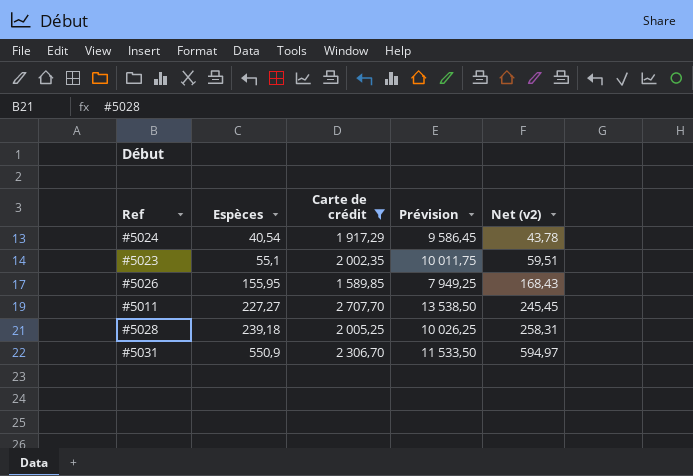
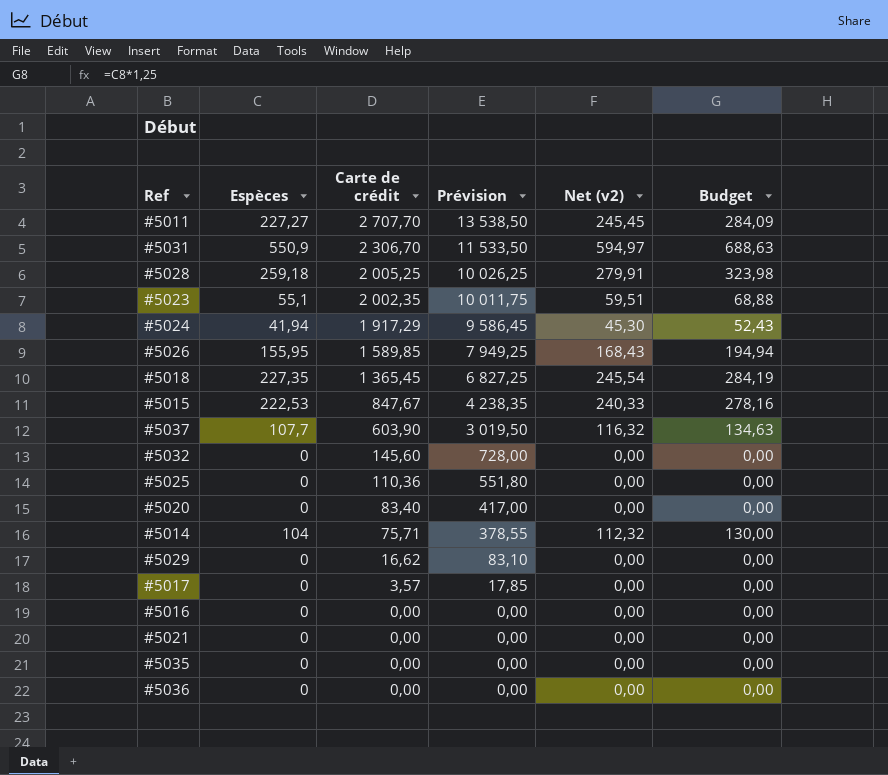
filter: Carte de crédit >= 1 589,85 -> none
row order: Espèces ascending -> Carte de crédit descending
column Budget | formula: none -> [Espèces] * 1,25
#5028 | Espèces: 239,18 -> 259,18
#5028 | Net (v2): 258,31 -> 279,91
#5024 | Espèces: 40,54 -> 41,94
#5024 | Net (v2): 43,78 -> 45,30

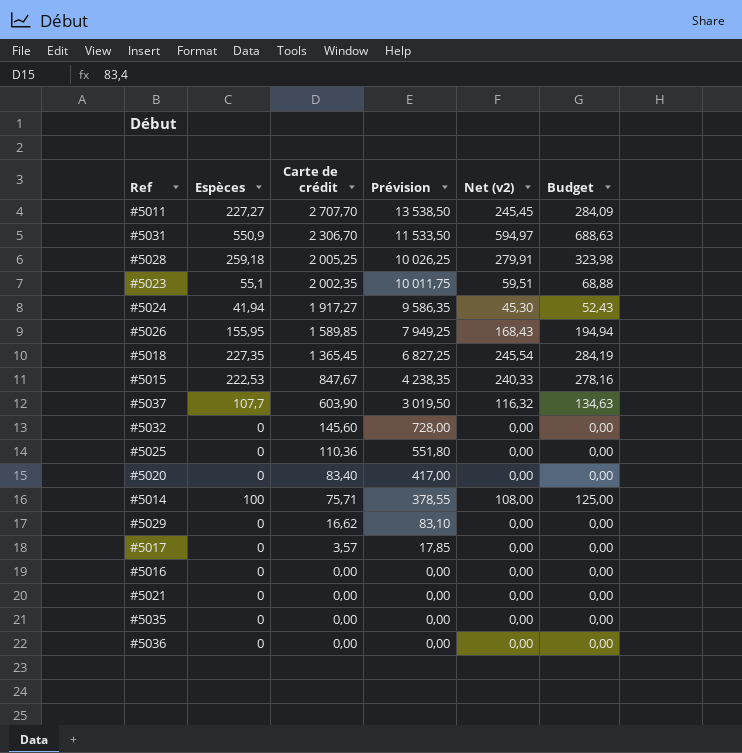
#5024 | Carte de crédit: 1 917,29 -> 1 917,27
#5024 | Prévision: 9 586,45 -> 9 586,35
#5014 | Espèces: 104 -> 100
#5014 | Net (v2): 112,32 -> 108,00
#5014 | Budget: 130,00 -> 125,00

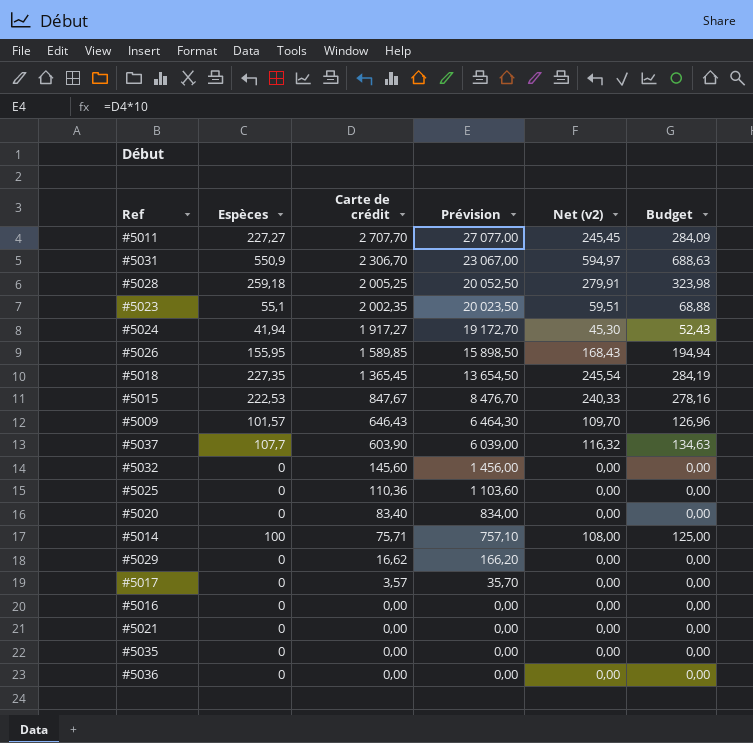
column Prévision | formula: [Carte de crédit] * 5 -> [Carte de crédit] * 10
row #5009: none -> 101,57 | 646,43 | 6 464,30 | 109,70 | 126,96

